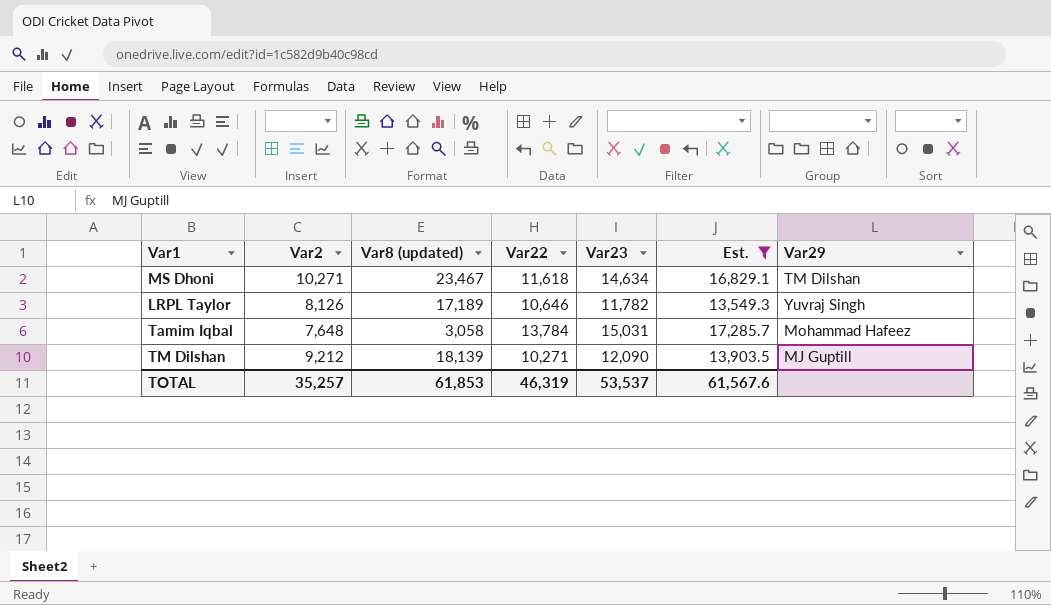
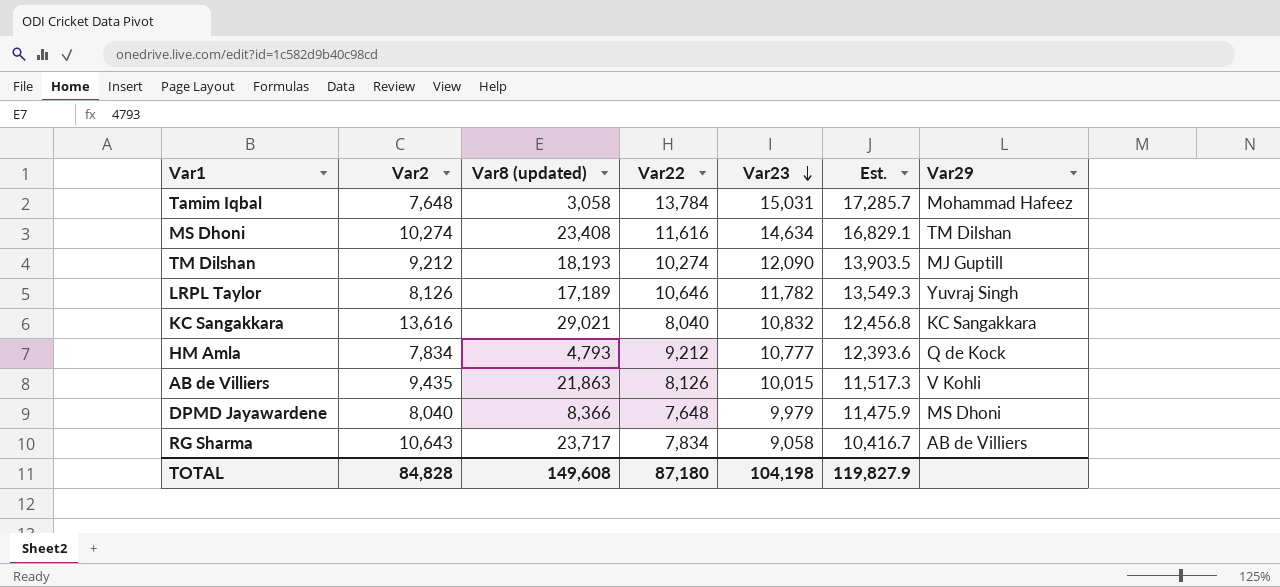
filter: Est. >= 13,549.3 -> none
row order: none -> Var23 descending
MS Dhoni | Var2: 10,271 -> 10,274
MS Dhoni | Var8 (updated): 23,467 -> 23,408
MS Dhoni | Var22: 11,618 -> 11,616
TM Dilshan | Var8 (updated): 18,139 -> 18,193
TM Dilshan | Var22: 10,271 -> 10,274
TOTAL | Var2: 35,257 -> 84,828
TOTAL | Var8 (updated): 61,853 -> 149,608
TOTAL | Var22: 46,319 -> 87,180
TOTAL | Var23: 53,537 -> 104,198
TOTAL | Est.: 61,567.6 -> 119,827.9

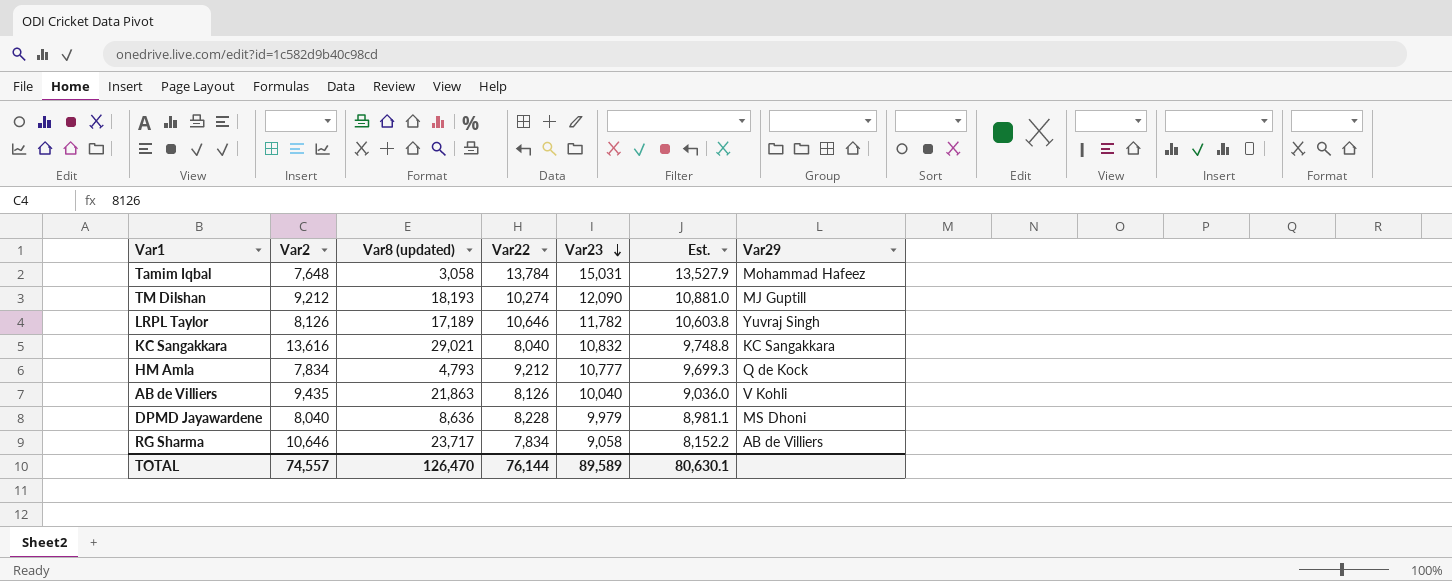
column Est. | formula: [Var23] * 1.15 -> [Var23] * 0.9
row MS Dhoni: 10,274 | 23,408 | 11,616 | 14,634 | 16,829.1 | TM Dilshan -> none
AB de Villiers | Var23: 10,015 -> 10,040
DPMD Jayawardene | Var8 (updated): 8,366 -> 8,636
DPMD Jayawardene | Var22: 7,648 -> 8,228
RG Sharma | Var2: 10,643 -> 10,646
TOTAL | Var2: 84,828 -> 74,557
TOTAL | Var8 (updated): 149,608 -> 126,470
TOTAL | Var22: 87,180 -> 76,144
TOTAL | Var23: 104,198 -> 89,589
TOTAL | Est.: 119,827.9 -> 80,630.1

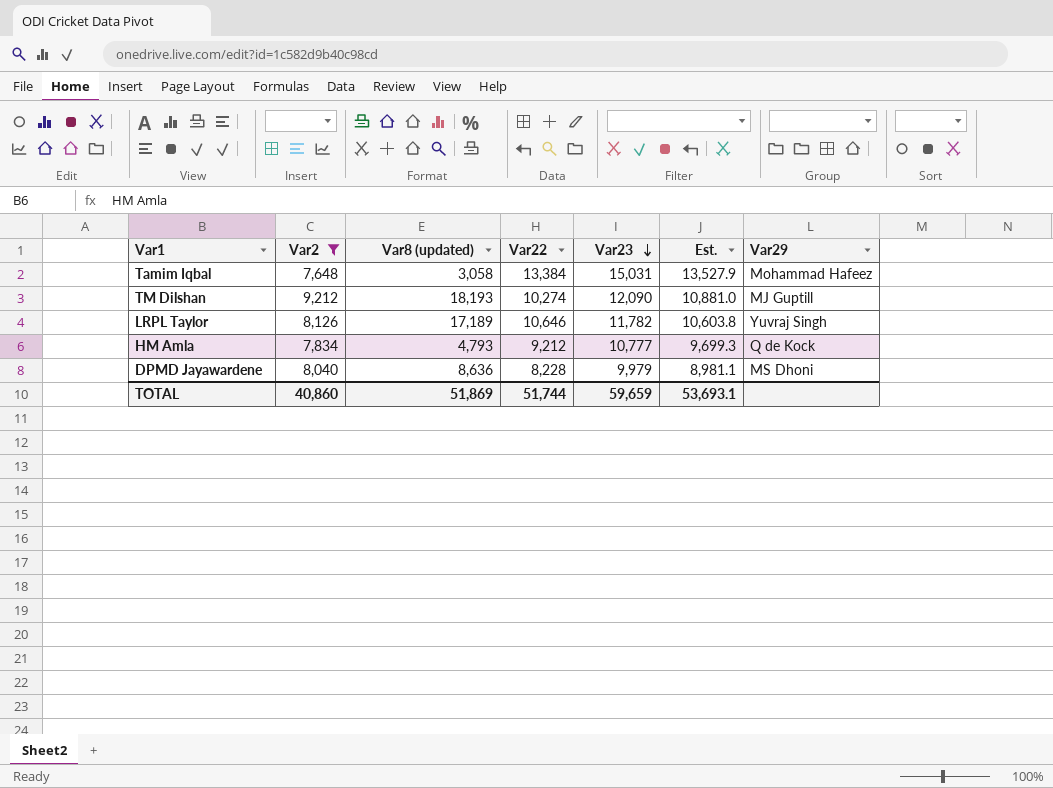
filter: none -> Var2 <= 9,212
Tamim Iqbal | Var22: 13,784 -> 13,384
TOTAL | Var2: 74,557 -> 40,860
TOTAL | Var8 (updated): 126,470 -> 51,869
TOTAL | Var22: 76,144 -> 51,744
TOTAL | Var23: 89,589 -> 59,659
TOTAL | Est.: 80,630.1 -> 53,693.1

